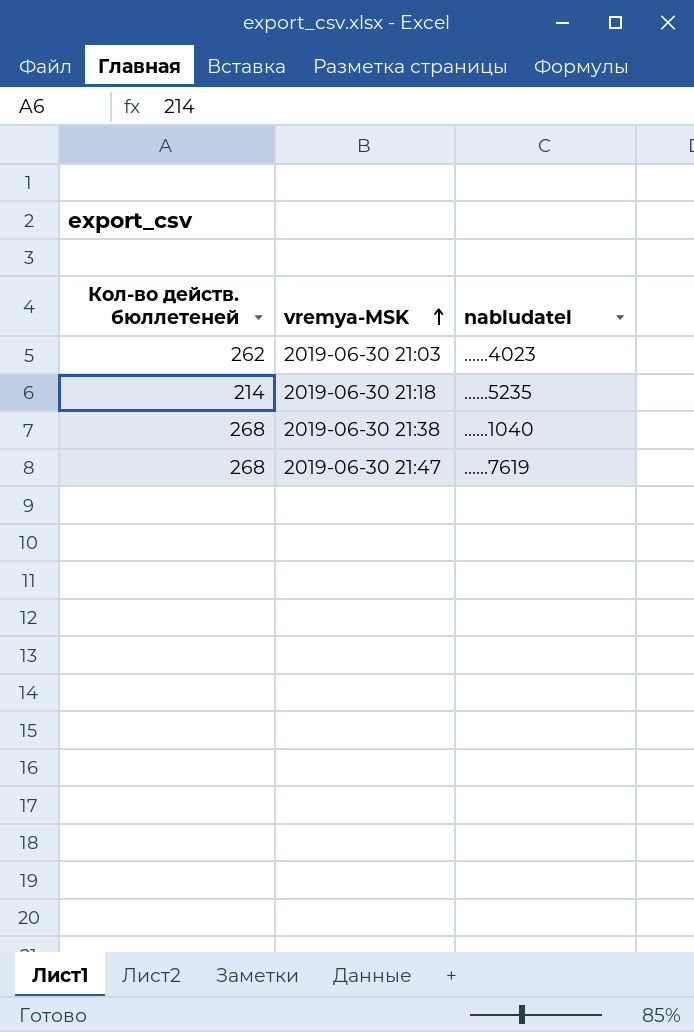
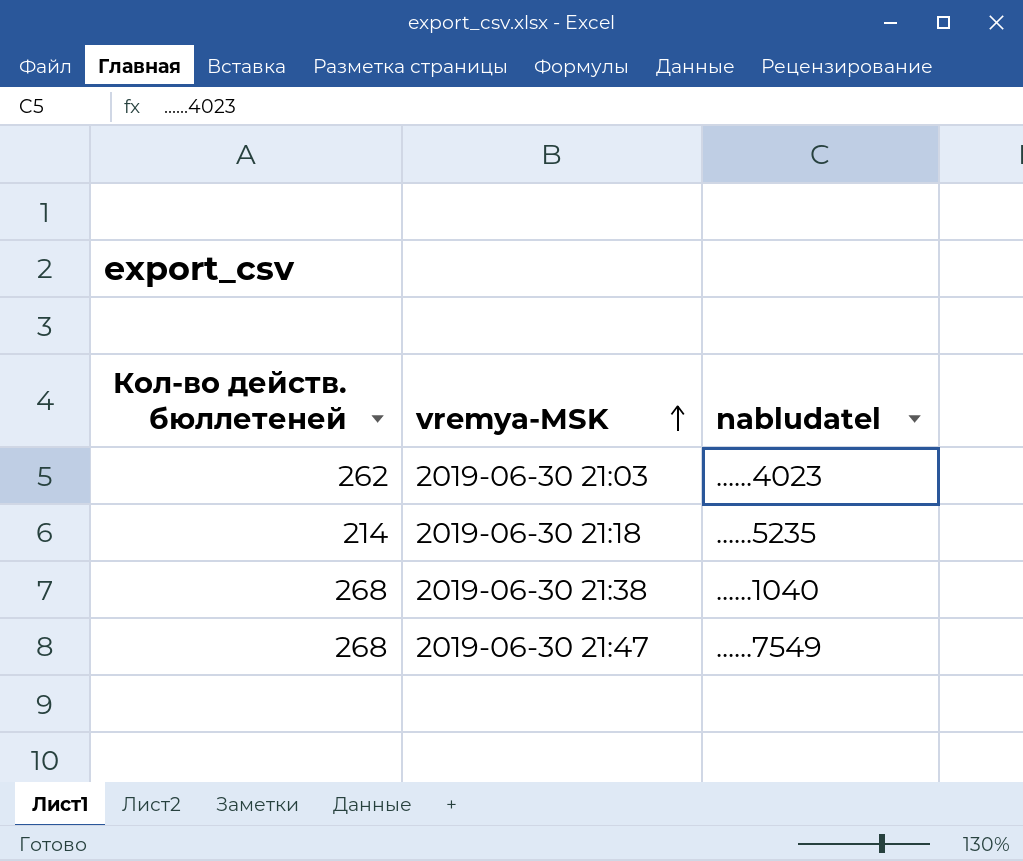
2019-06-30 21:47 | nabludatel: ......7619 -> ......7549

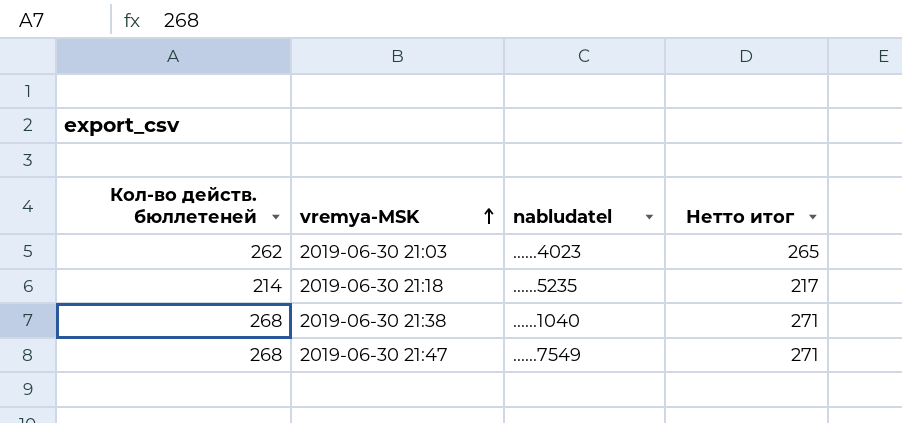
column Нетто итог | formula: none -> [Кол-во действ. бюллетеней] + 3

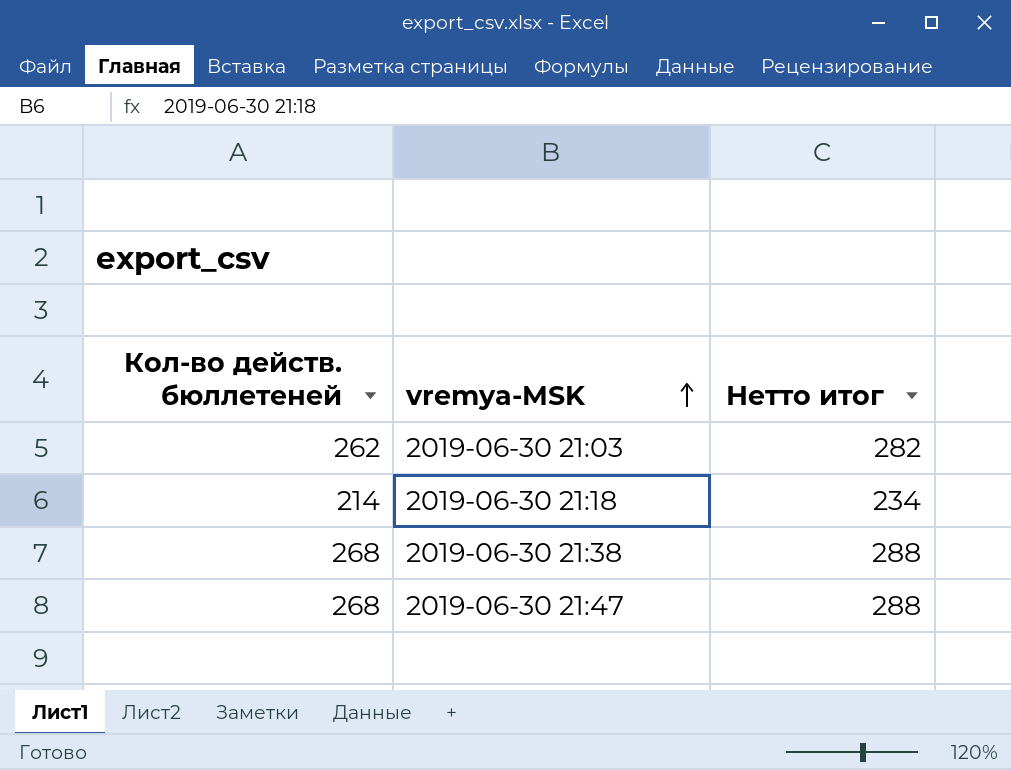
column nabludatel | position: 3 -> none
column Нетто итог | formula: [Кол-во действ. бюллетеней] + 3 -> [Кол-во действ. бюллетеней] + 20

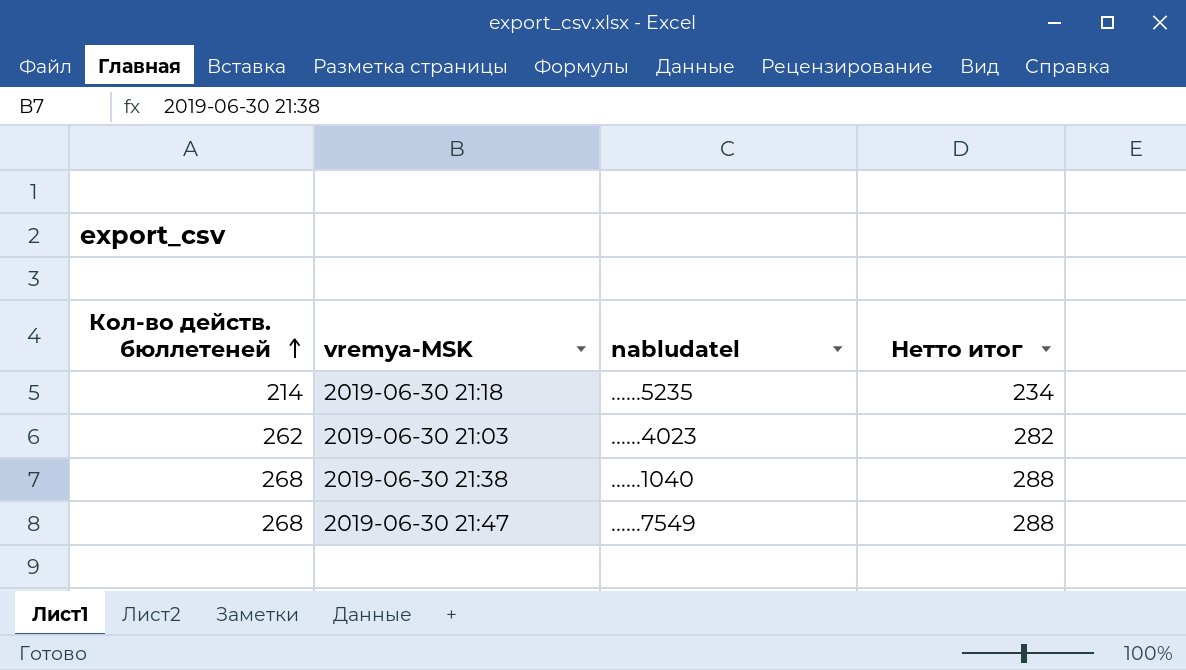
row order: vremya-MSK ascending -> Кол-во действ. бюллетеней ascending
column nabludatel | position: none -> 3

